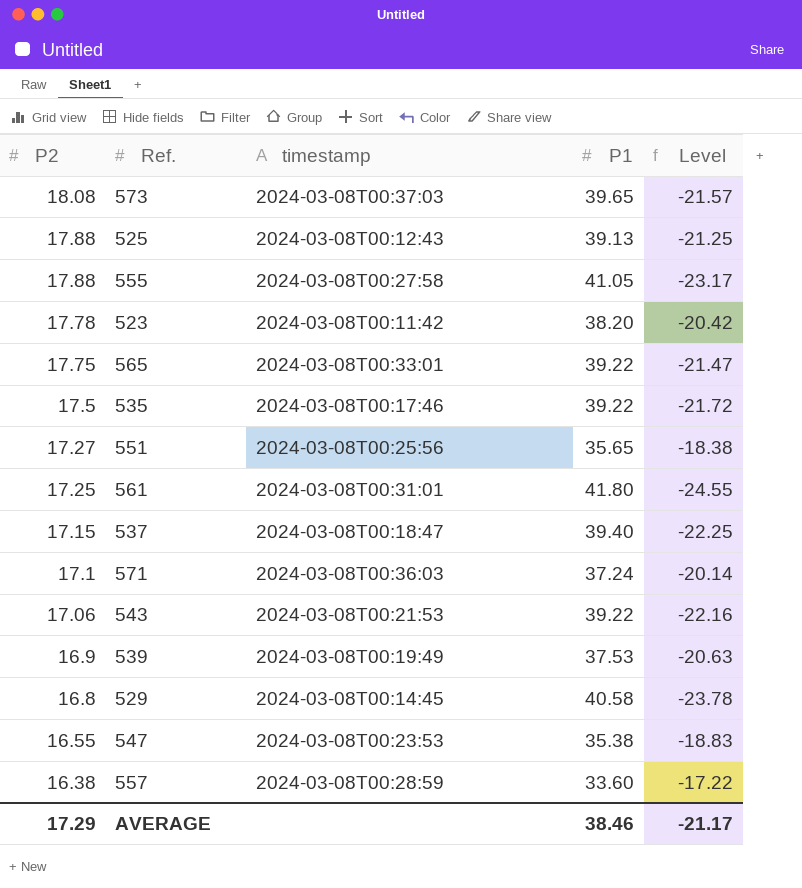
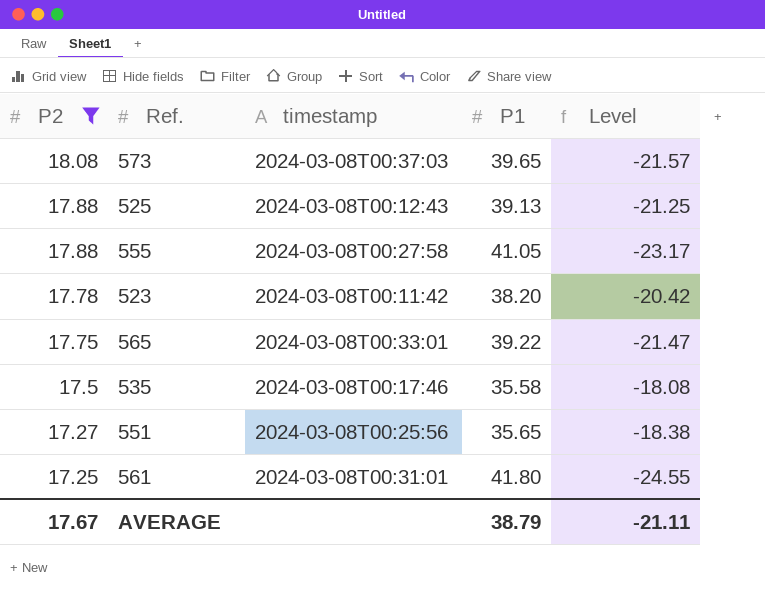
filter: none -> P2 >= 17.25
535 | P1: 39.22 -> 35.58
535 | Level: -21.72 -> -18.08
AVERAGE | P2: 17.29 -> 17.67
AVERAGE | P1: 38.46 -> 38.79
AVERAGE | Level: -21.17 -> -21.11

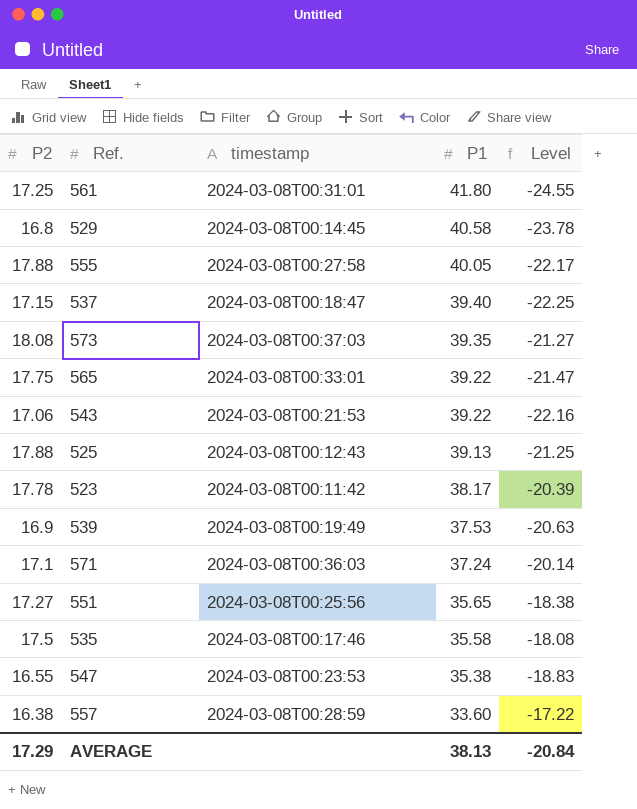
filter: P2 >= 17.25 -> none
row order: P2 descending -> P1 descending
555 | P1: 41.05 -> 40.05
555 | Level: -23.17 -> -22.17
573 | P1: 39.65 -> 39.35
573 | Level: -21.57 -> -21.27
523 | P1: 38.20 -> 38.17
523 | Level: -20.42 -> -20.39
AVERAGE | P2: 17.67 -> 17.29
AVERAGE | P1: 38.79 -> 38.13
AVERAGE | Level: -21.11 -> -20.84

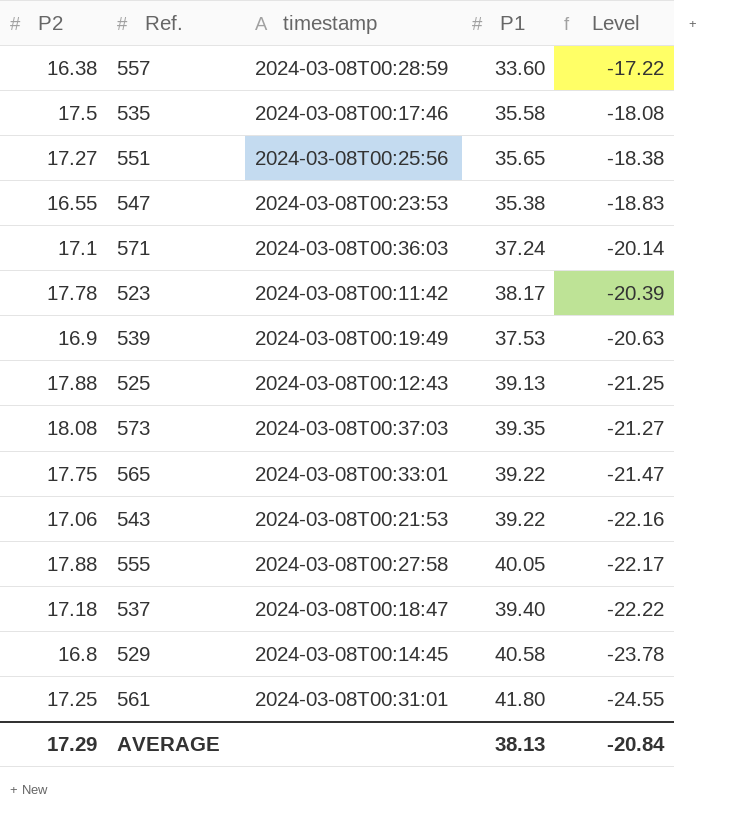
row order: P1 descending -> Level descending
537 | P2: 17.15 -> 17.18
537 | Level: -22.25 -> -22.22

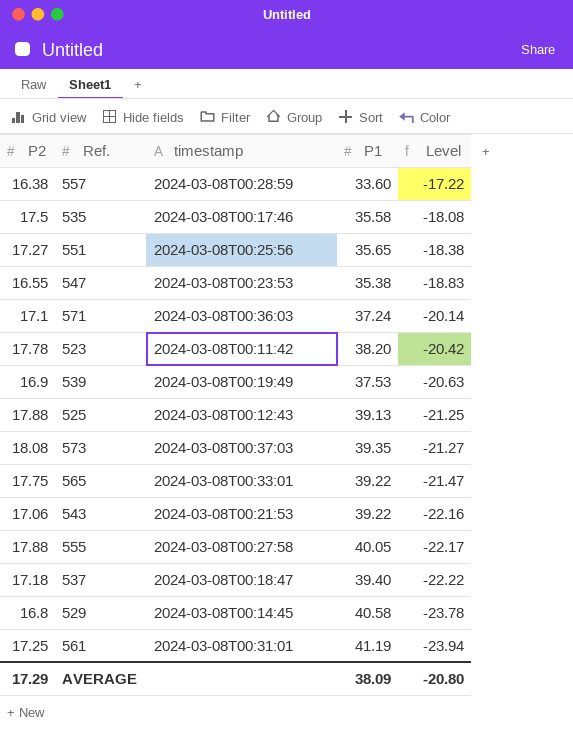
523 | P1: 38.17 -> 38.20
523 | Level: -20.39 -> -20.42
561 | P1: 41.80 -> 41.19
561 | Level: -24.55 -> -23.94
AVERAGE | P1: 38.13 -> 38.09
AVERAGE | Level: -20.84 -> -20.80

